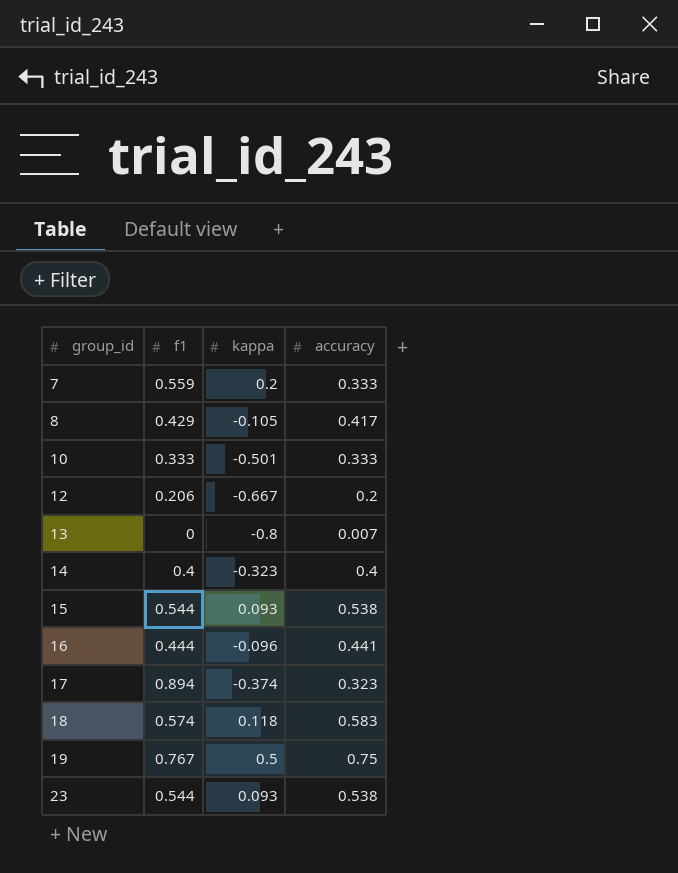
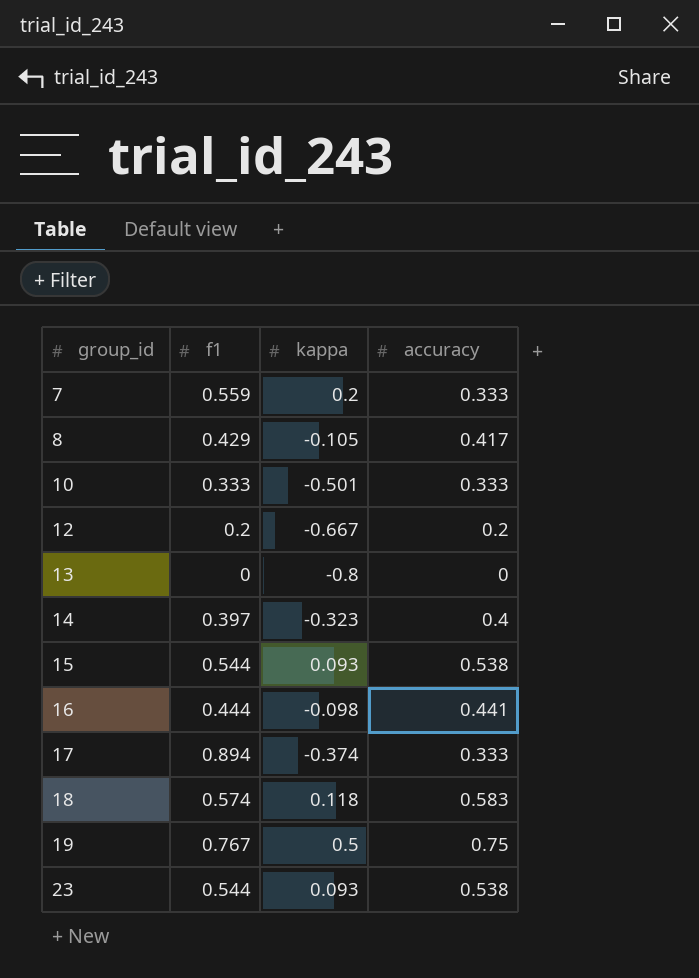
12 | f1: 0.206 -> 0.2
13 | accuracy: 0.007 -> 0
14 | f1: 0.4 -> 0.397
16 | kappa: -0.096 -> -0.098
17 | accuracy: 0.323 -> 0.333

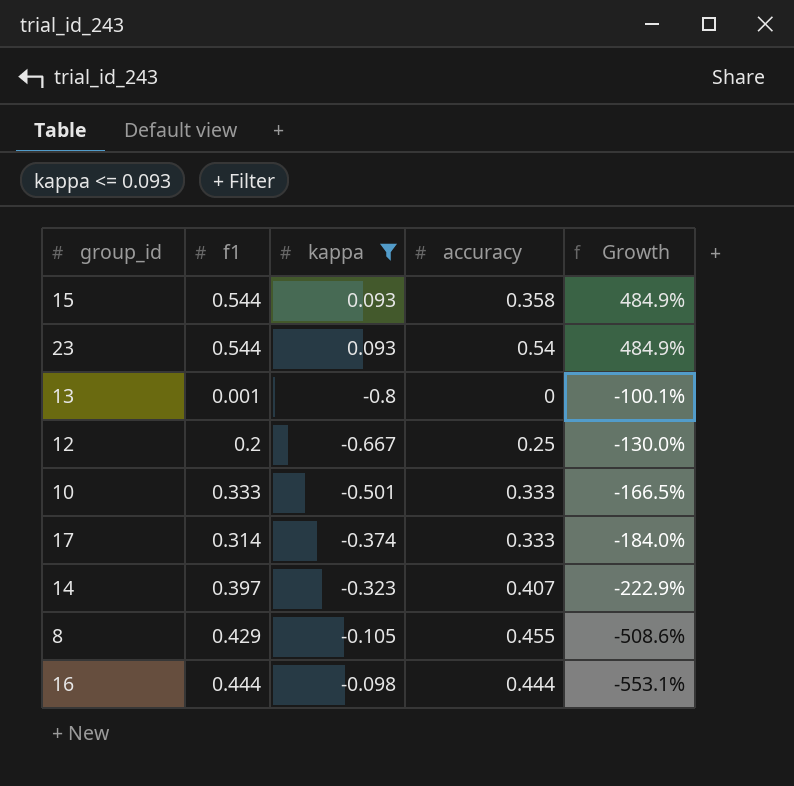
filter: none -> kappa <= 0.093
row order: group_id ascending -> Growth descending
column Growth | formula: none -> ([f1] - [kappa]) / [kappa]
15 | accuracy: 0.538 -> 0.358
23 | accuracy: 0.538 -> 0.54
13 | f1: 0 -> 0.001
12 | accuracy: 0.2 -> 0.25
17 | f1: 0.894 -> 0.314
14 | accuracy: 0.4 -> 0.407
8 | accuracy: 0.417 -> 0.455
16 | accuracy: 0.441 -> 0.444

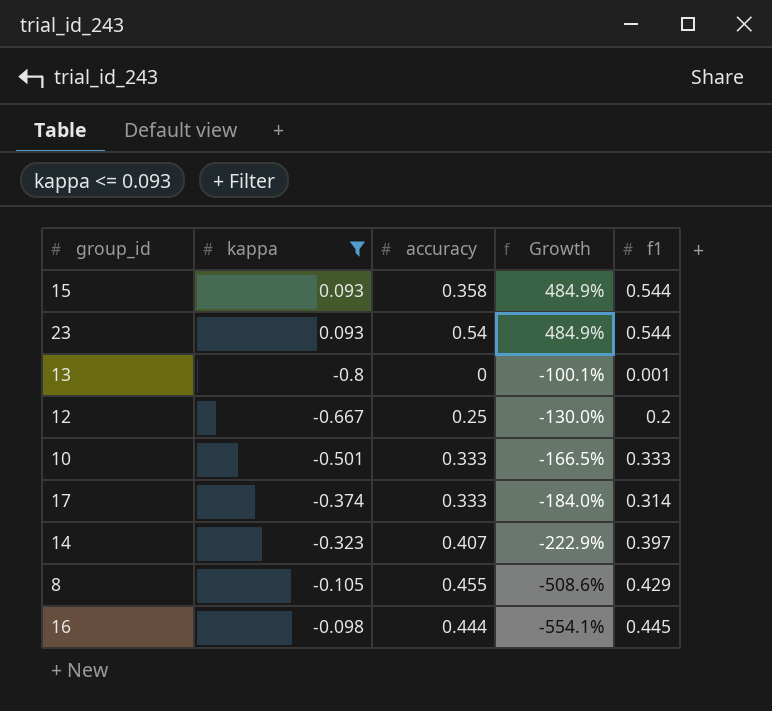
column f1 | position: 2 -> 5
16 | Growth: -553.1% -> -554.1%
16 | f1: 0.444 -> 0.445

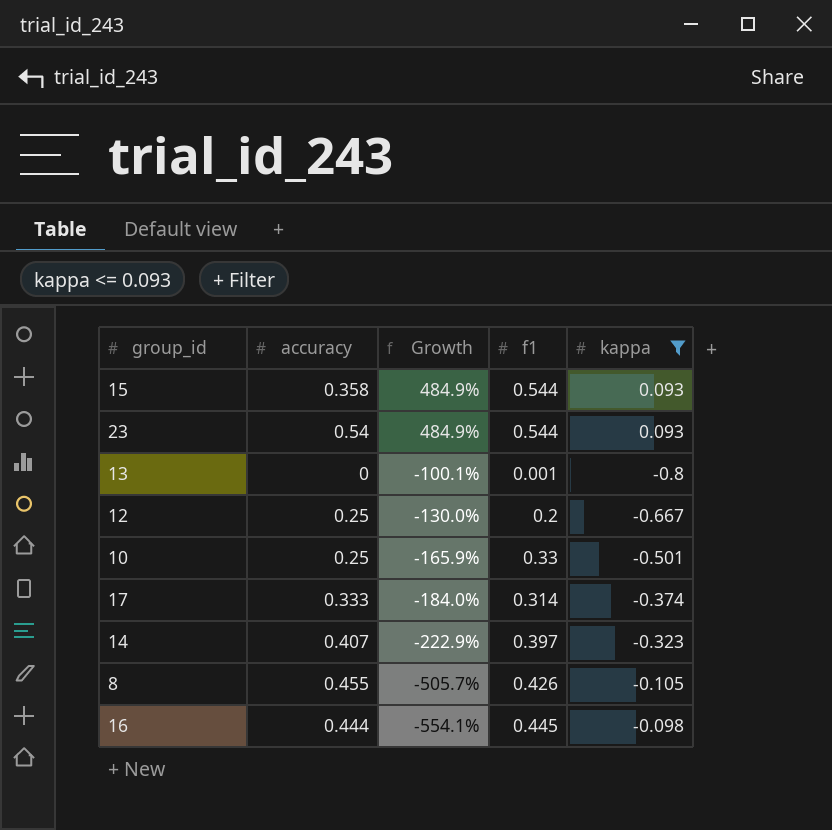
column kappa | position: 2 -> 5
10 | accuracy: 0.333 -> 0.25
10 | Growth: -166.5% -> -165.9%
10 | f1: 0.333 -> 0.33
8 | Growth: -508.6% -> -505.7%
8 | f1: 0.429 -> 0.426

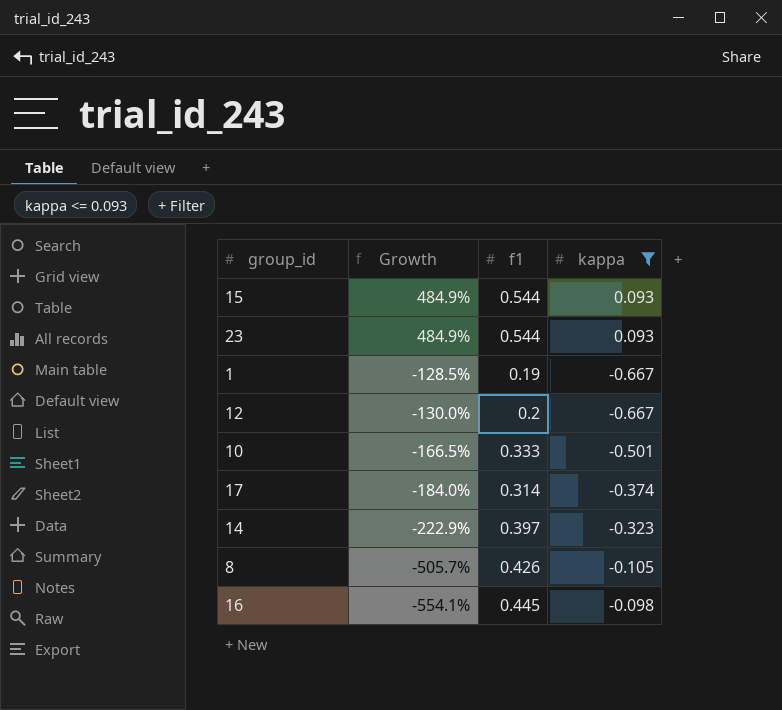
column accuracy | position: 2 -> none
row 13: 0 | -100.1% | 0.001 | -0.8 -> none
row 1: none -> -128.5% | 0.19 | -0.667
10 | Growth: -165.9% -> -166.5%
10 | f1: 0.33 -> 0.333

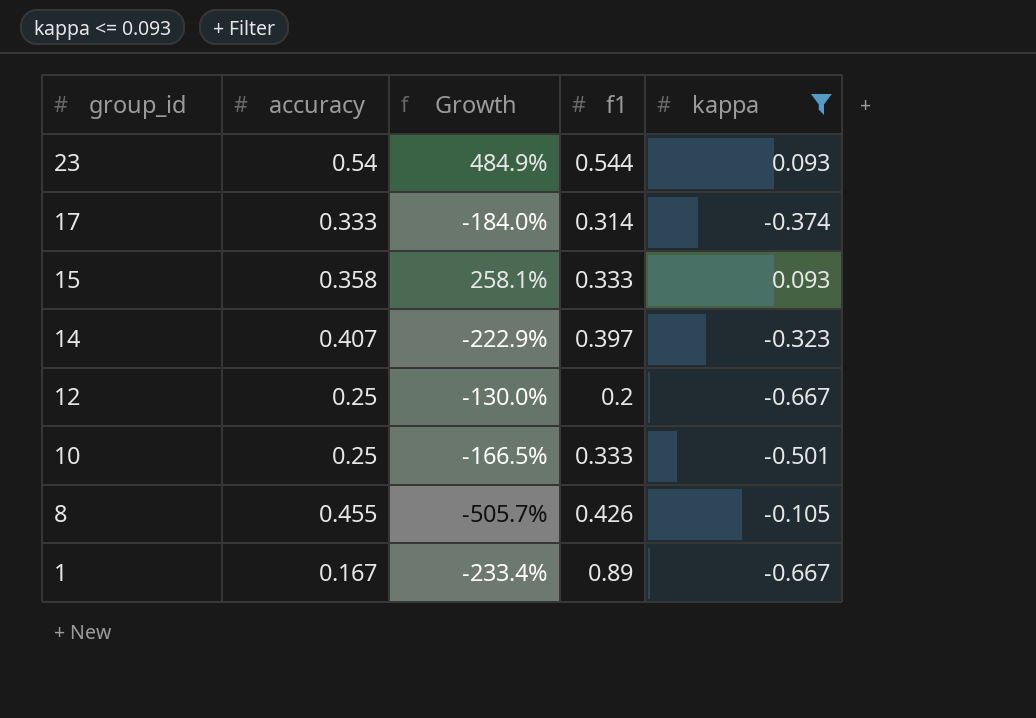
row order: Growth descending -> group_id descending
column accuracy | position: none -> 2
row 16: -554.1% | 0.445 | -0.098 -> none
15 | Growth: 484.9% -> 258.1%
15 | f1: 0.544 -> 0.333
1 | Growth: -128.5% -> -233.4%
1 | f1: 0.19 -> 0.89

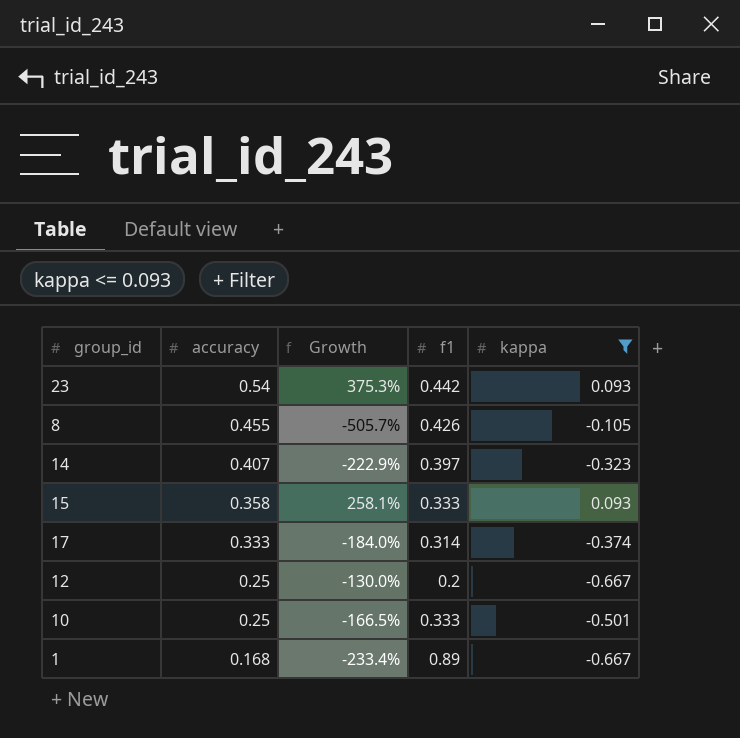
row order: group_id descending -> accuracy descending
23 | Growth: 484.9% -> 375.3%
23 | f1: 0.544 -> 0.442
1 | accuracy: 0.167 -> 0.168

